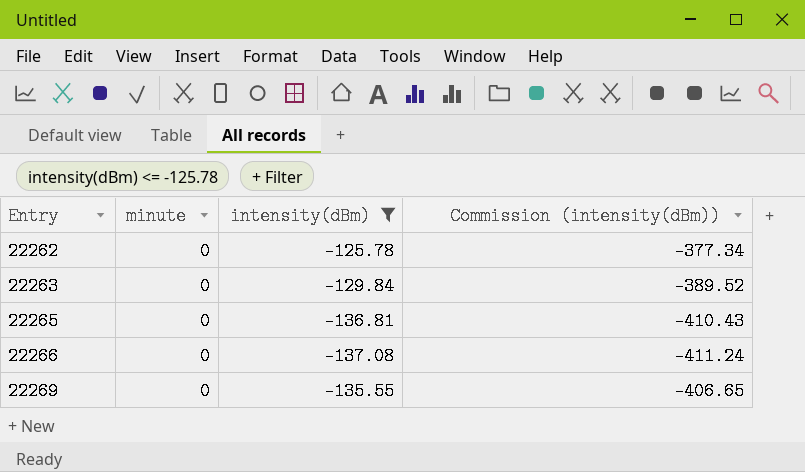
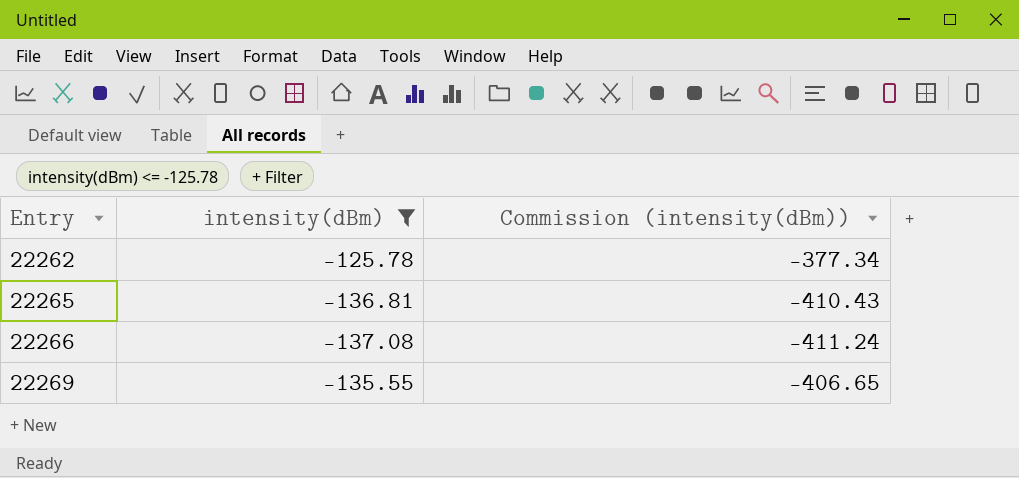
column minute | position: 2 -> none
row 22263: 0 | -129.84 | -389.52 -> none

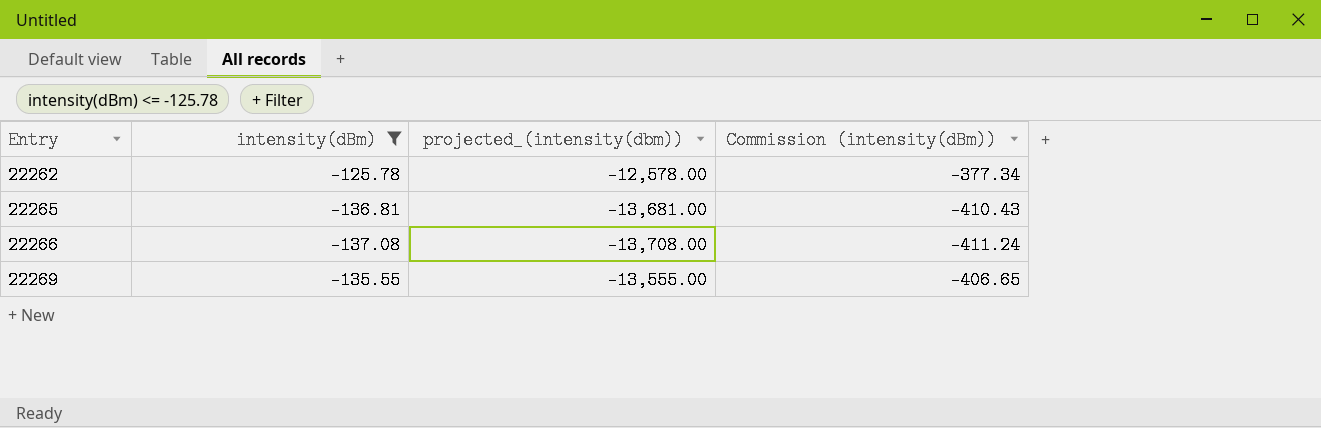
column projected_(intensity(dbm)) | formula: none -> [intensity(dBm)] * 100

